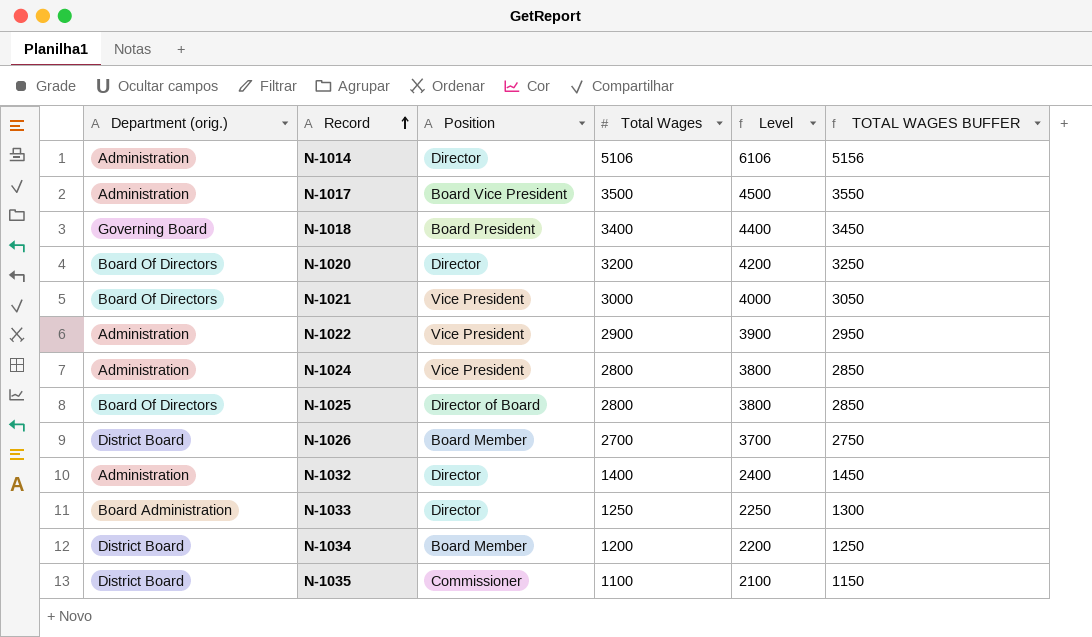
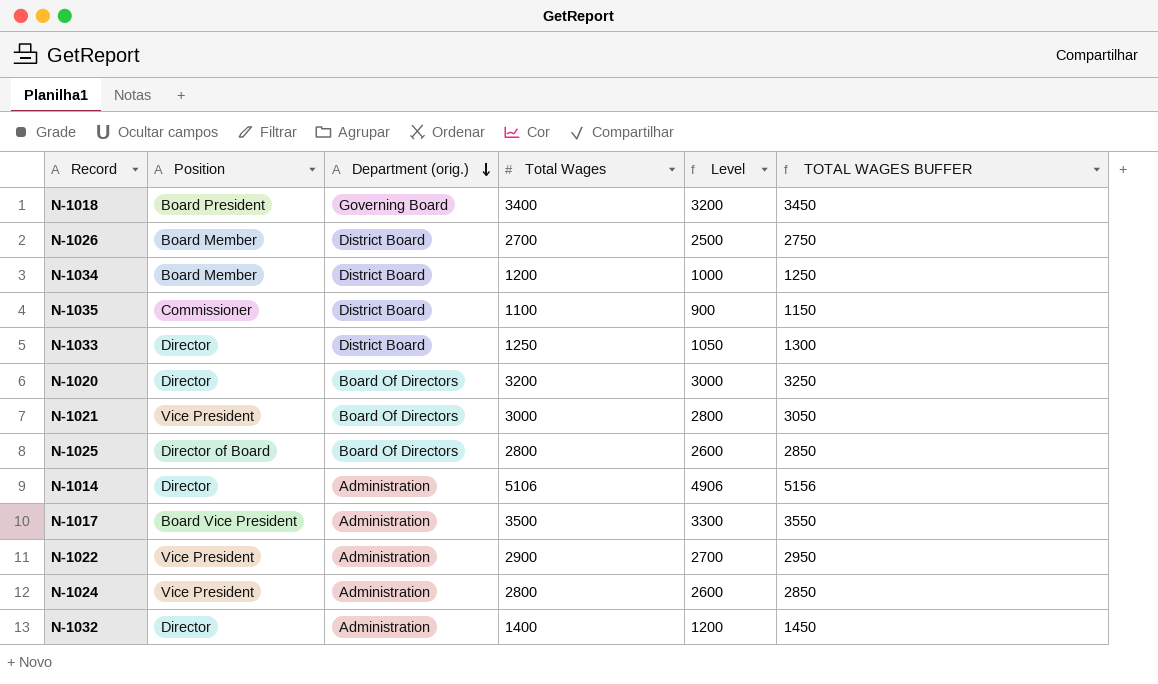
row order: Record ascending -> Department (orig.) descending
column Department (orig.) | position: 1 -> 3
column Level | formula: [Total Wages] + 1000 -> [Total Wages] - 200
N-1033 | Department (orig.): Board Administration -> District Board

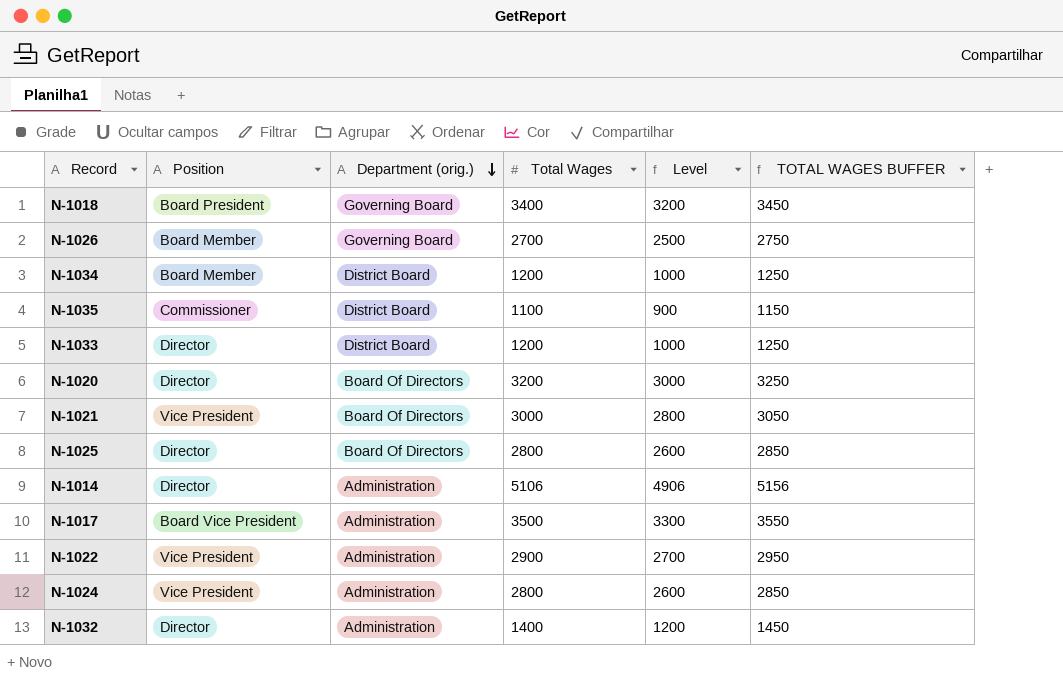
N-1026 | Department (orig.): District Board -> Governing Board
N-1033 | Total Wages: 1250 -> 1200
N-1033 | Level: 1050 -> 1000
N-1033 | TOTAL WAGES BUFFER: 1300 -> 1250
N-1025 | Position: Director of Board -> Director

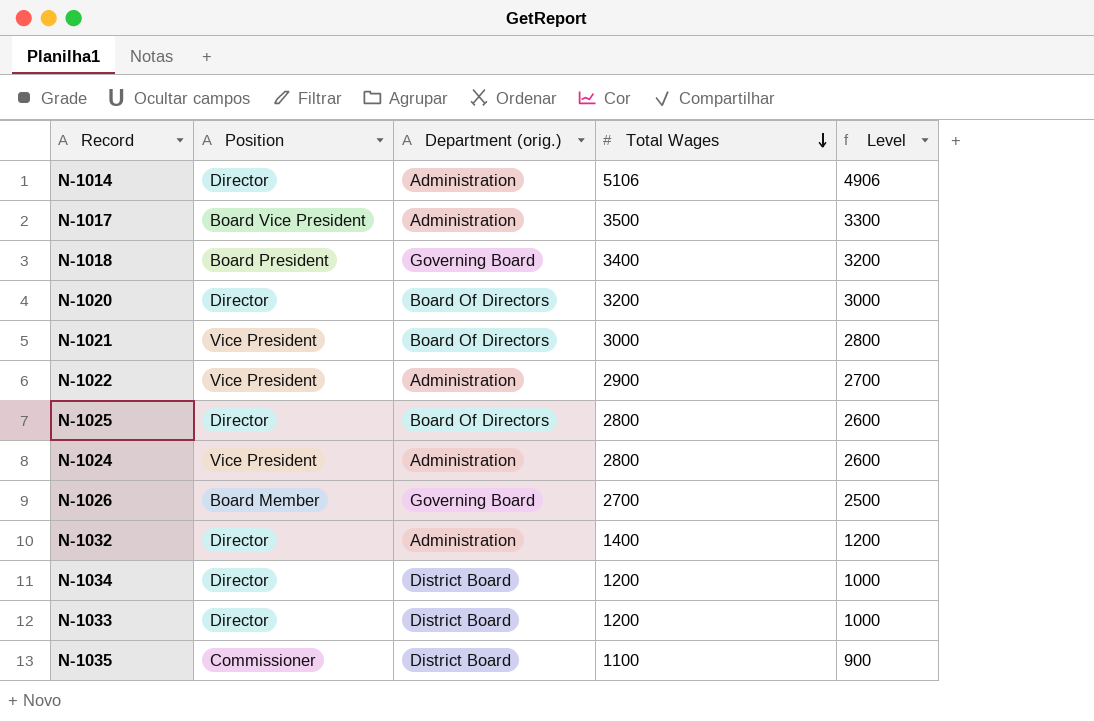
row order: Department (orig.) descending -> Total Wages descending
column TOTAL WAGES BUFFER | formula: [Total Wages] + 50 -> none
N-1034 | Position: Board Member -> Director

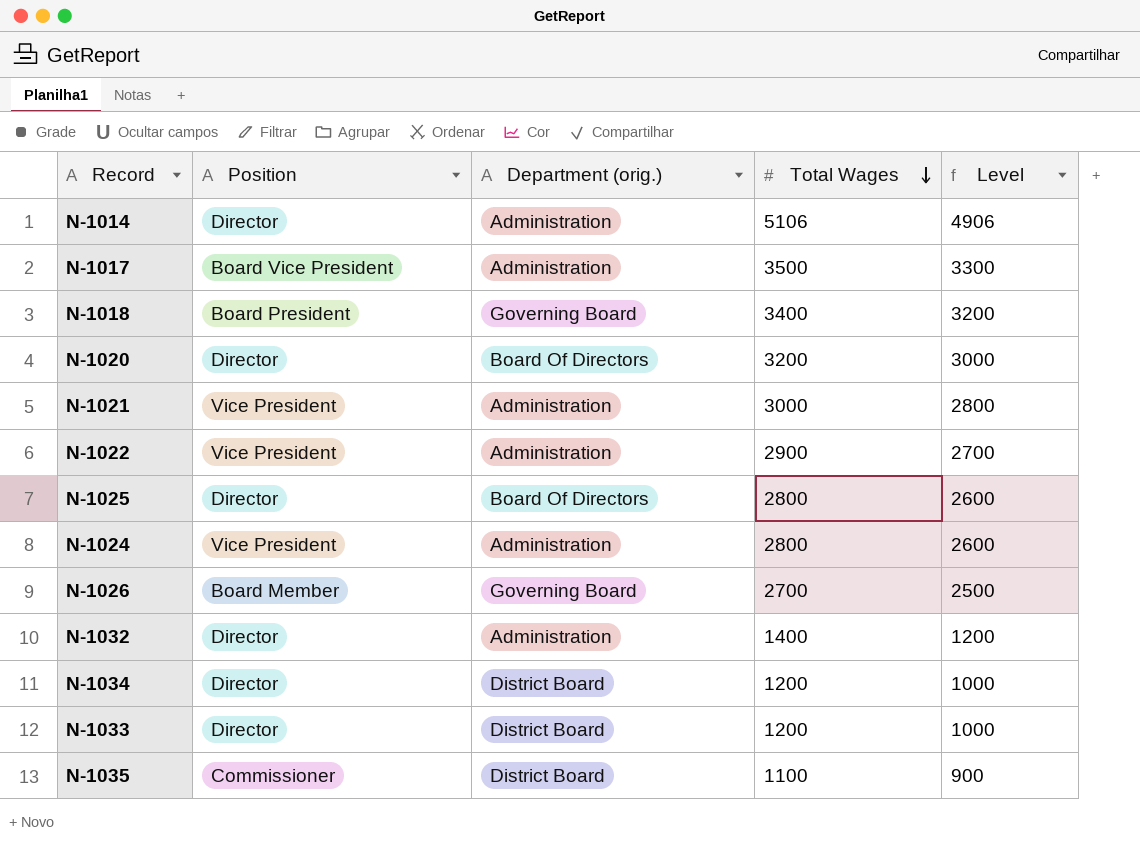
N-1021 | Department (orig.): Board Of Directors -> Administration

